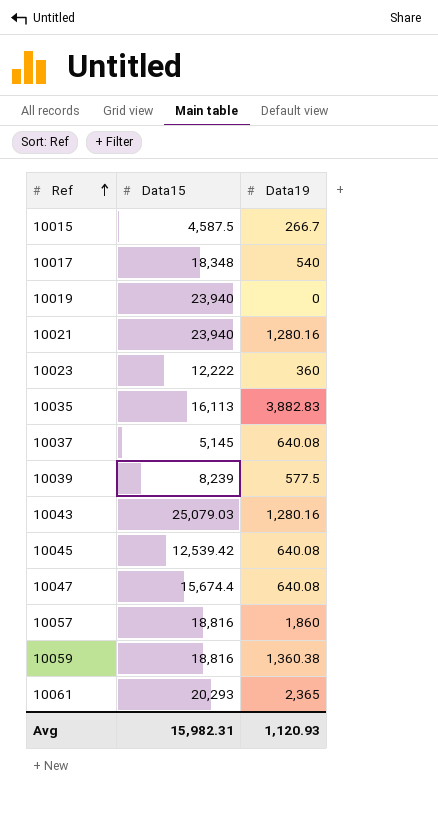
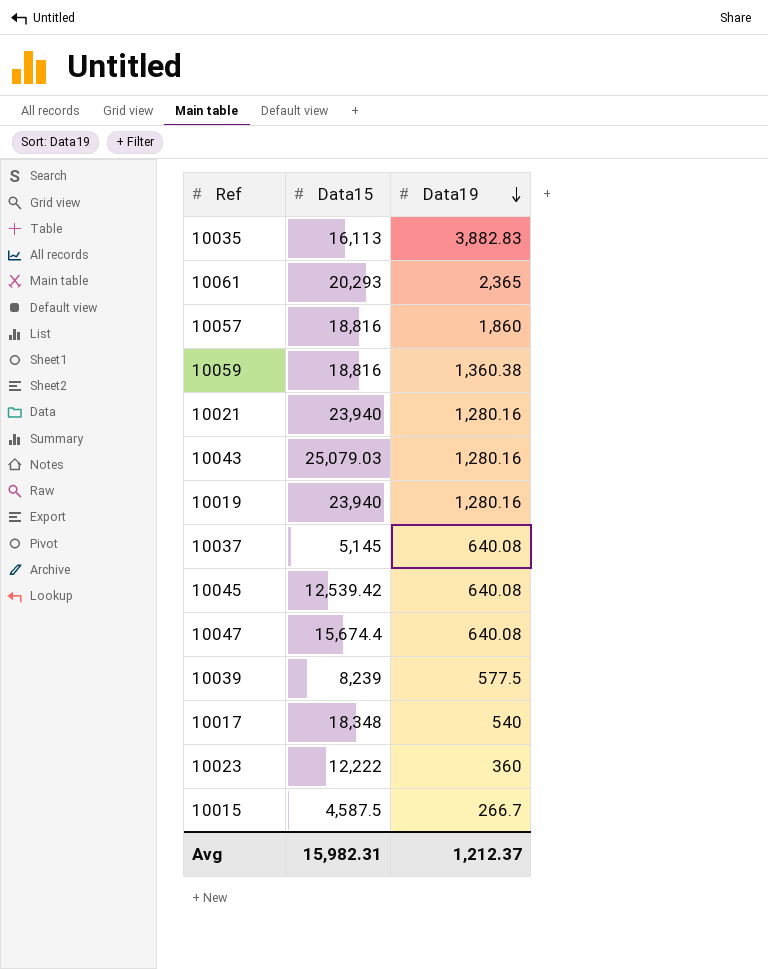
row order: Ref ascending -> Data19 descending
10019 | Data19: 0 -> 1,280.16
Avg | Data19: 1,120.93 -> 1,212.37

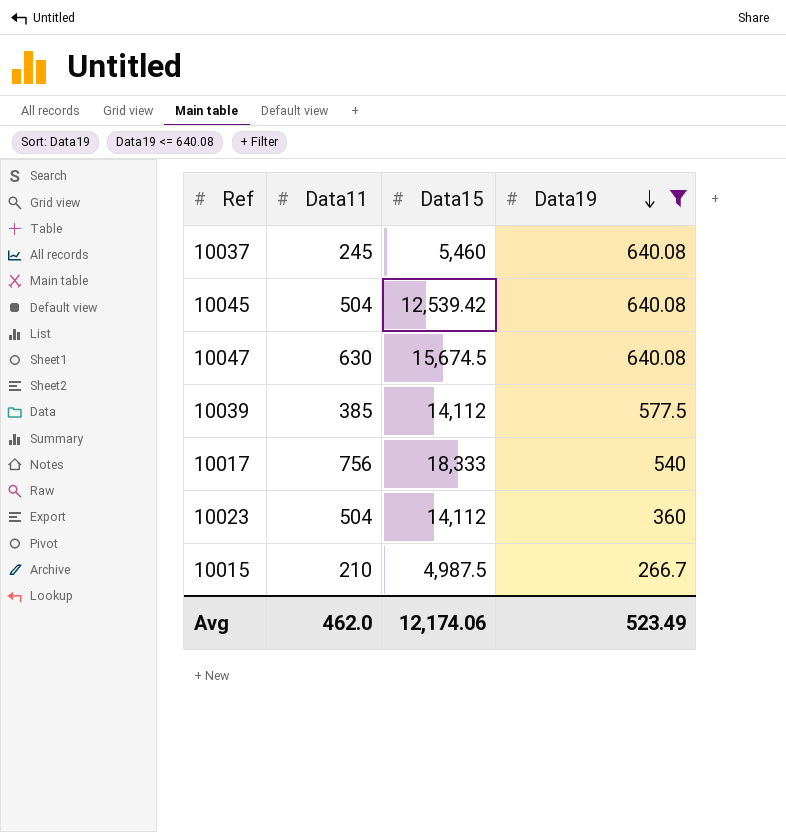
filter: none -> Data19 <= 640.08
column Data11 | position: none -> 2
10037 | Data15: 5,145 -> 5,460
10047 | Data15: 15,674.4 -> 15,674.5
10039 | Data15: 8,239 -> 14,112
10017 | Data15: 18,348 -> 18,333
10023 | Data15: 12,222 -> 14,112
10015 | Data15: 4,587.5 -> 4,987.5
Avg | Data15: 15,982.31 -> 12,174.06
Avg | Data19: 1,212.37 -> 523.49

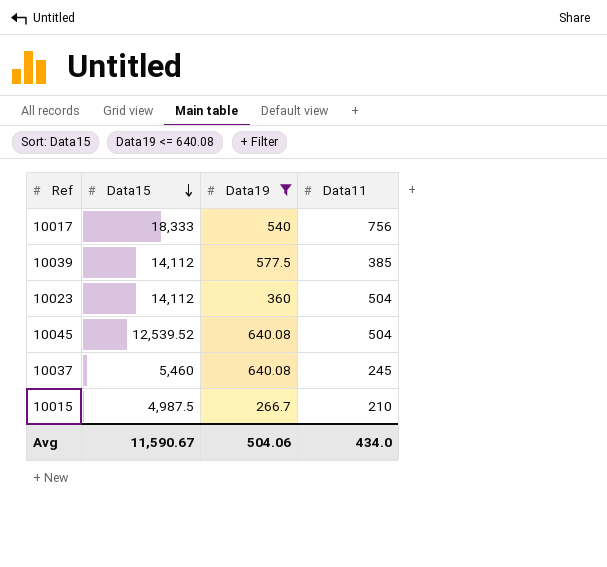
row order: Data19 descending -> Data15 descending
column Data11 | position: 2 -> 4
row 10047: 630 | 15,674.5 | 640.08 -> none
10045 | Data15: 12,539.42 -> 12,539.52
Avg | Data15: 12,174.06 -> 11,590.67
Avg | Data19: 523.49 -> 504.06
Avg | Data11: 462.0 -> 434.0

